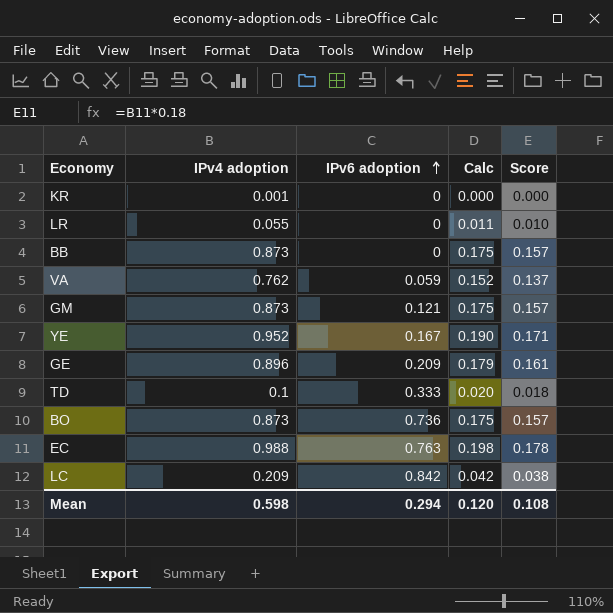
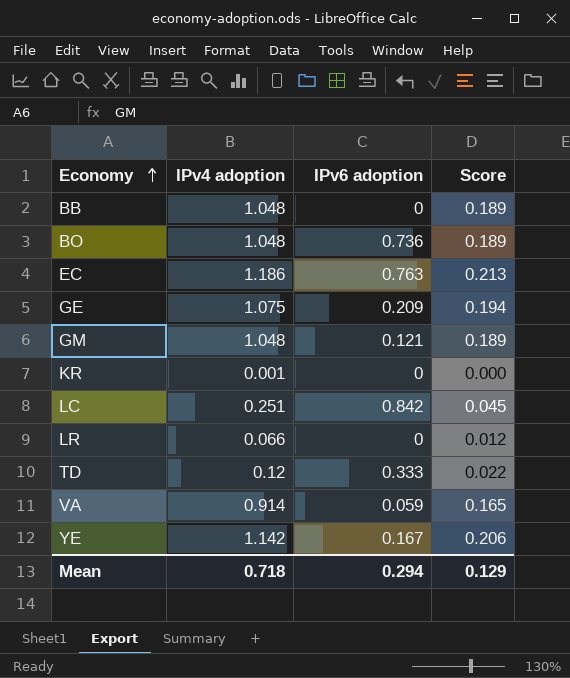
row order: IPv6 adoption ascending -> Economy ascending
column Calc | formula: [IPv4 adoption] * 0.2 -> none
BB | IPv4 adoption: 0.873 -> 1.048
BB | Score: 0.157 -> 0.189
BO | IPv4 adoption: 0.873 -> 1.048
BO | Score: 0.157 -> 0.189
EC | IPv4 adoption: 0.988 -> 1.186
EC | Score: 0.178 -> 0.213
GE | IPv4 adoption: 0.896 -> 1.075
GE | Score: 0.161 -> 0.194
GM | IPv4 adoption: 0.873 -> 1.048
GM | Score: 0.157 -> 0.189
LC | IPv4 adoption: 0.209 -> 0.251
LC | Score: 0.038 -> 0.045
LR | IPv4 adoption: 0.055 -> 0.066
LR | Score: 0.010 -> 0.012
TD | IPv4 adoption: 0.1 -> 0.12
TD | Score: 0.018 -> 0.022
VA | IPv4 adoption: 0.762 -> 0.914
VA | Score: 0.137 -> 0.165
YE | IPv4 adoption: 0.952 -> 1.142
YE | Score: 0.171 -> 0.206
Mean | IPv4 adoption: 0.598 -> 0.718
Mean | Score: 0.108 -> 0.129

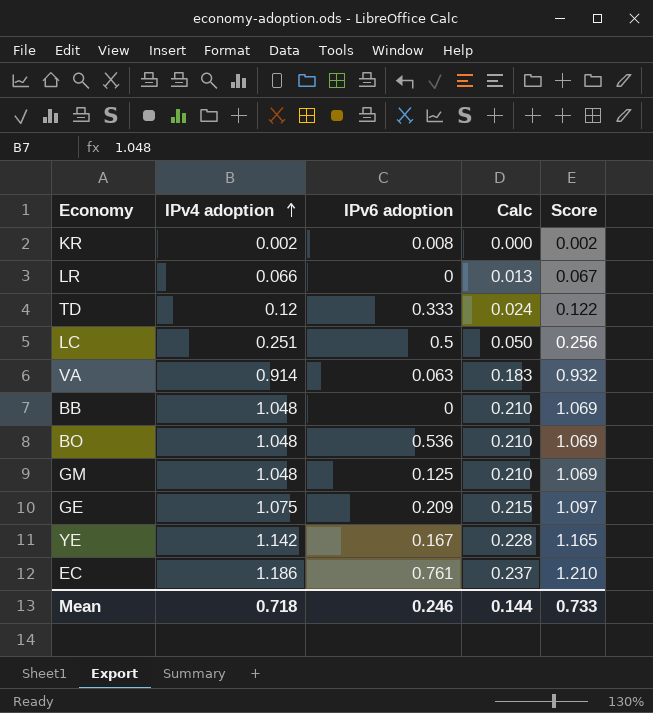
row order: Economy ascending -> IPv4 adoption ascending
column Calc | formula: none -> [IPv4 adoption] * 0.2
column Score | formula: [IPv4 adoption] * 0.18 -> [IPv4 adoption] * 1.02
KR | IPv4 adoption: 0.001 -> 0.002
KR | IPv6 adoption: 0 -> 0.008
LC | IPv6 adoption: 0.842 -> 0.5
VA | IPv6 adoption: 0.059 -> 0.063
BO | IPv6 adoption: 0.736 -> 0.536
GM | IPv6 adoption: 0.121 -> 0.125
EC | IPv6 adoption: 0.763 -> 0.761
Mean | IPv6 adoption: 0.294 -> 0.246
Mean | Score: 0.129 -> 0.733

